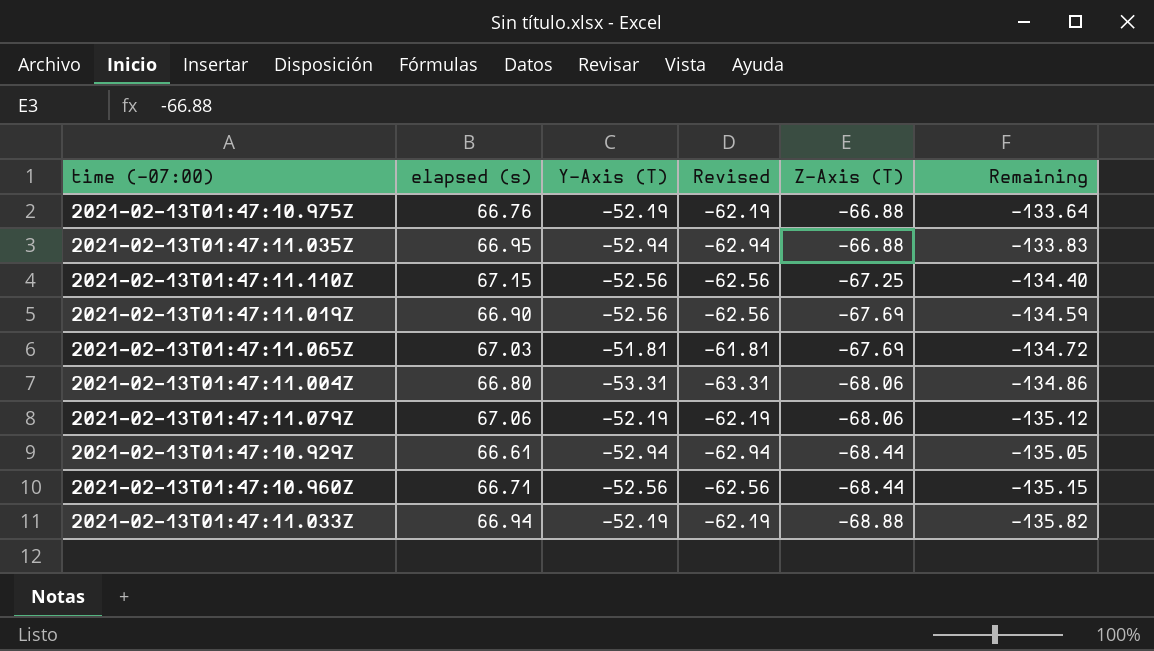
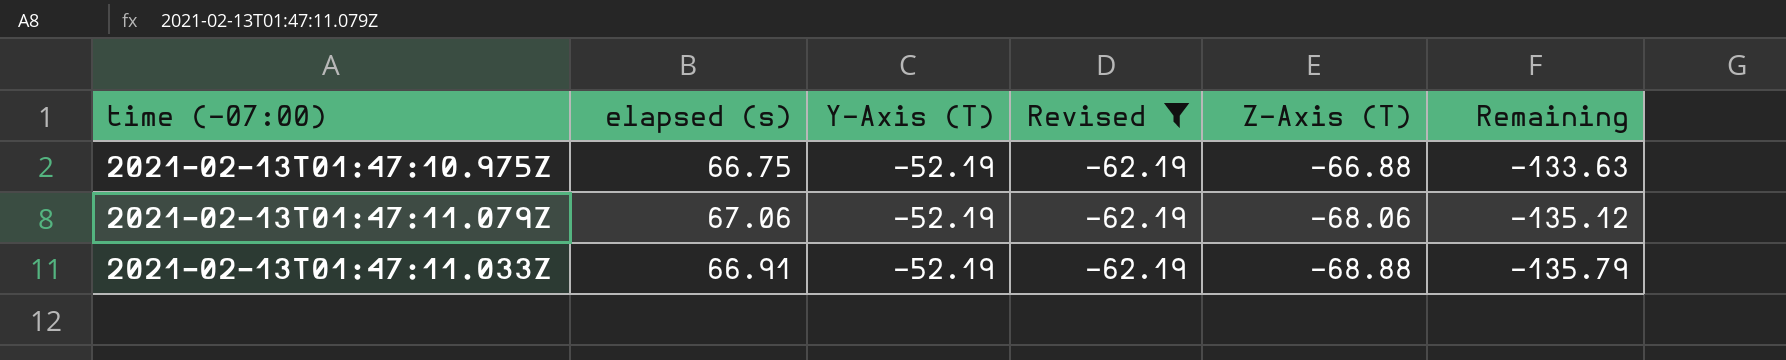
filter: none -> Revised = -62.19
2021-02-13T01:47:10.975Z | elapsed (s): 66.76 -> 66.75
2021-02-13T01:47:10.975Z | Remaining: -133.64 -> -133.63
2021-02-13T01:47:11.033Z | elapsed (s): 66.94 -> 66.91
2021-02-13T01:47:11.033Z | Remaining: -135.82 -> -135.79

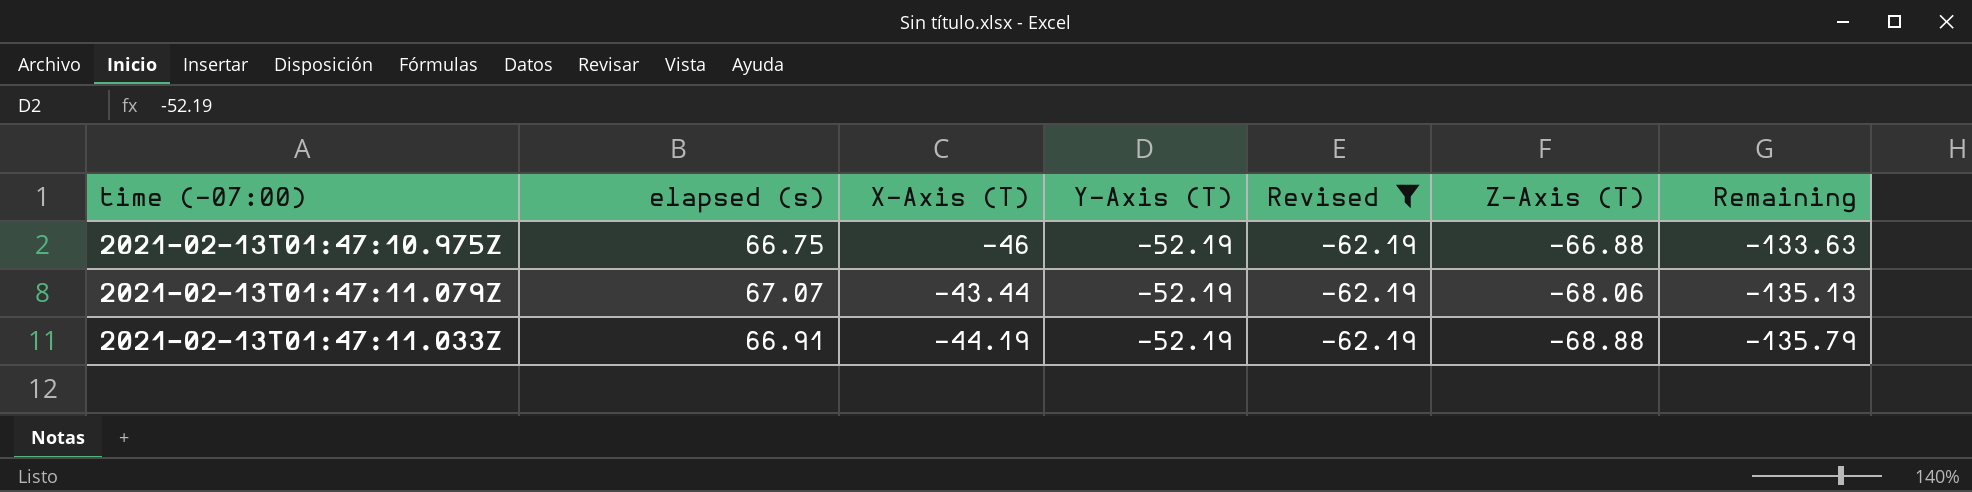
column X-Axis (T) | position: none -> 3
2021-02-13T01:47:11.079Z | elapsed (s): 67.06 -> 67.07
2021-02-13T01:47:11.079Z | Remaining: -135.12 -> -135.13

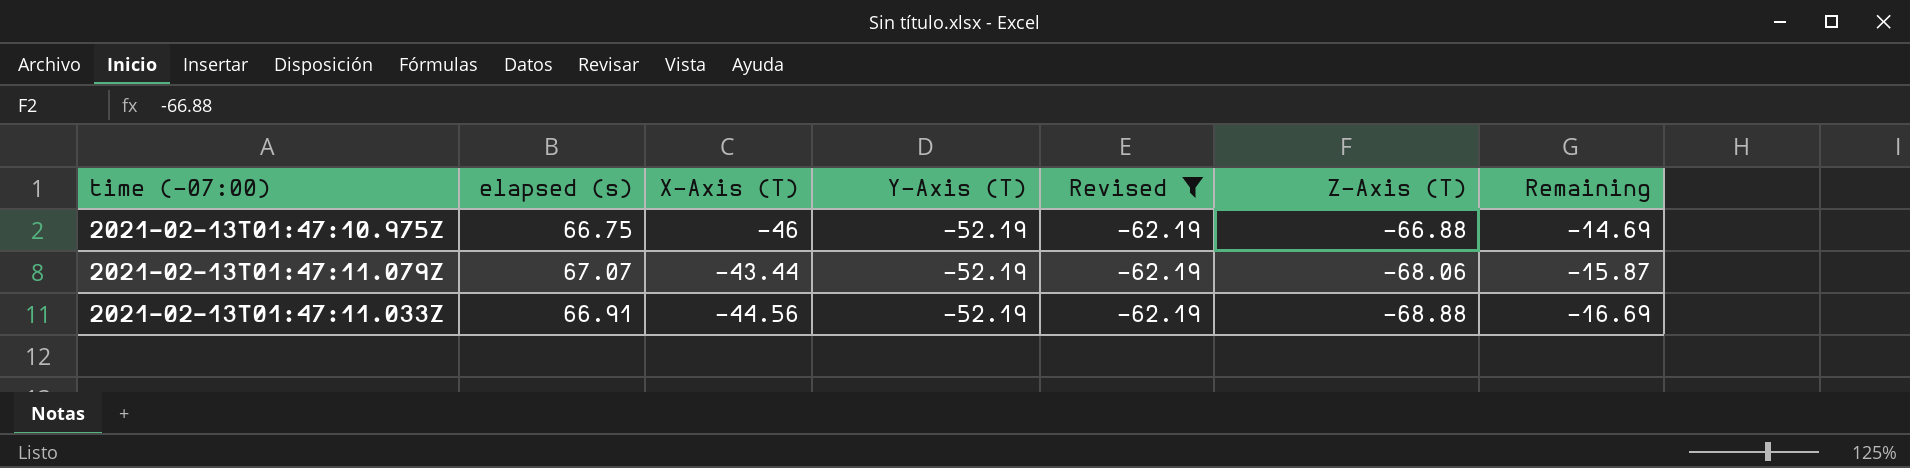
column Remaining | formula: [Z-Axis (T)] - [elapsed (s)] -> [Z-Axis (T)] - [Y-Axis (T)]
2021-02-13T01:47:11.033Z | X-Axis (T): -44.19 -> -44.56

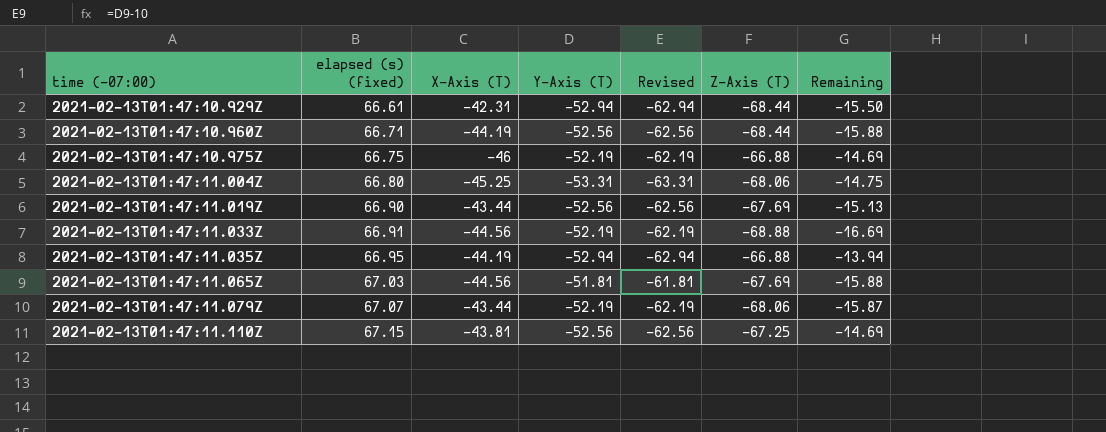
filter: Revised = -62.19 -> none
row order: Z-Axis (T) descending -> time (-07:00) ascending
column name: elapsed (s) -> elapsed (s) (fixed)

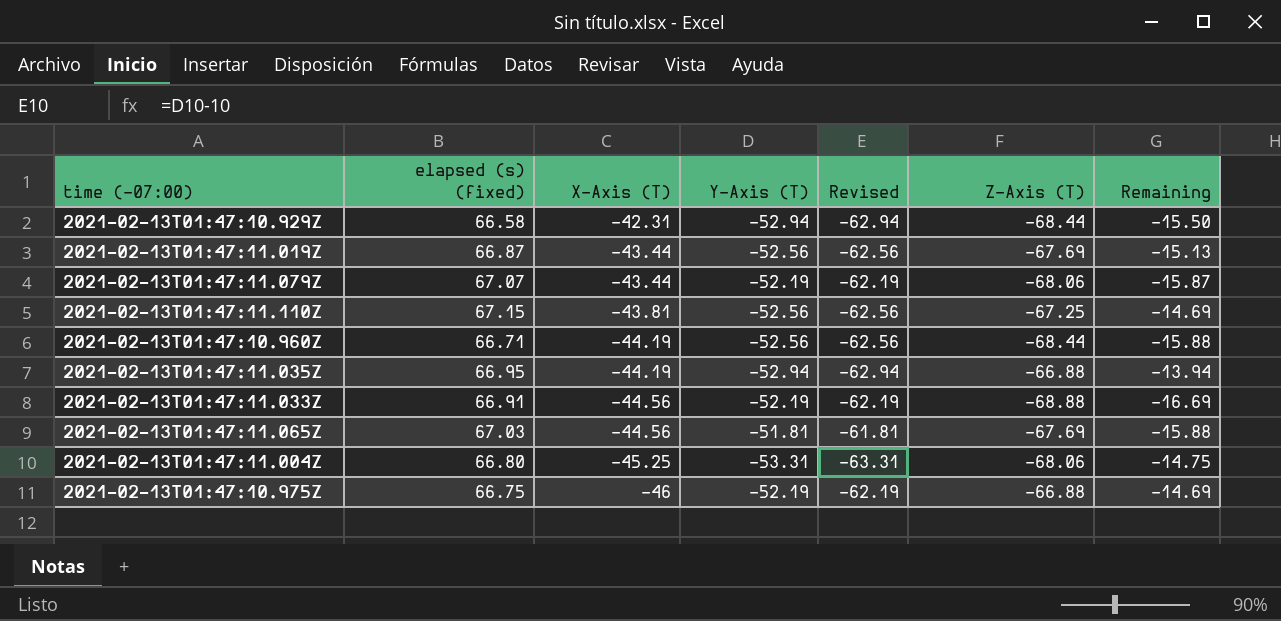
row order: time (-07:00) ascending -> X-Axis (T) descending
2021-02-13T01:47:10.929Z | elapsed (s) (fixed): 66.61 -> 66.58
2021-02-13T01:47:11.019Z | elapsed (s) (fixed): 66.90 -> 66.87

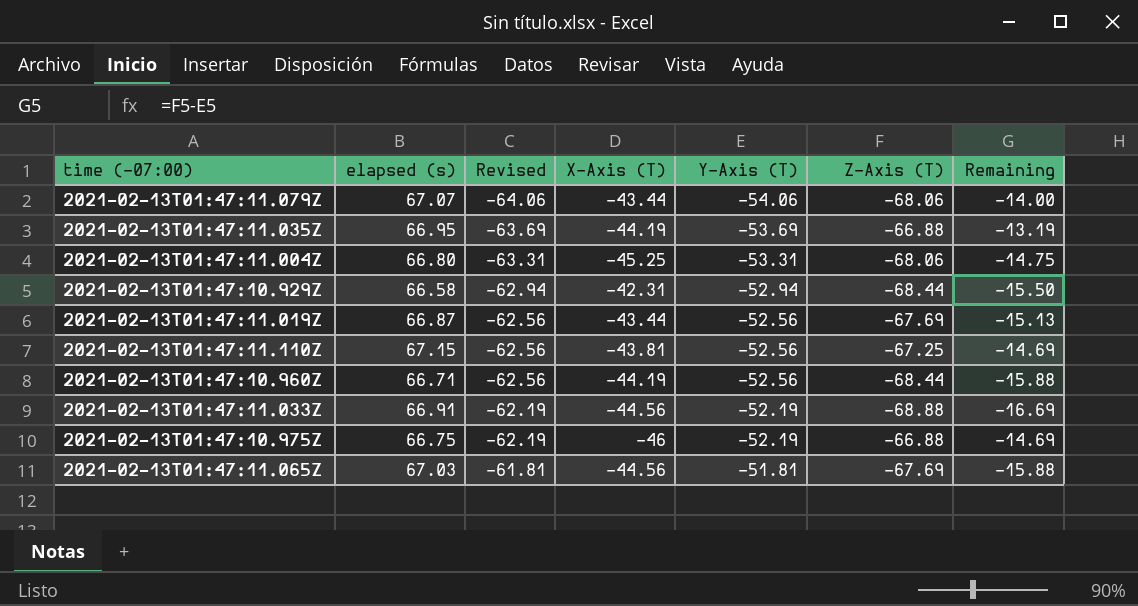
row order: X-Axis (T) descending -> Revised ascending
column name: elapsed (s) (fixed) -> elapsed (s)
column Revised | position: 5 -> 3
2021-02-13T01:47:11.079Z | Revised: -62.19 -> -64.06
2021-02-13T01:47:11.079Z | Y-Axis (T): -52.19 -> -54.06
2021-02-13T01:47:11.079Z | Remaining: -15.87 -> -14.00
2021-02-13T01:47:11.035Z | Revised: -62.94 -> -63.69
2021-02-13T01:47:11.035Z | Y-Axis (T): -52.94 -> -53.69
2021-02-13T01:47:11.035Z | Remaining: -13.94 -> -13.19

